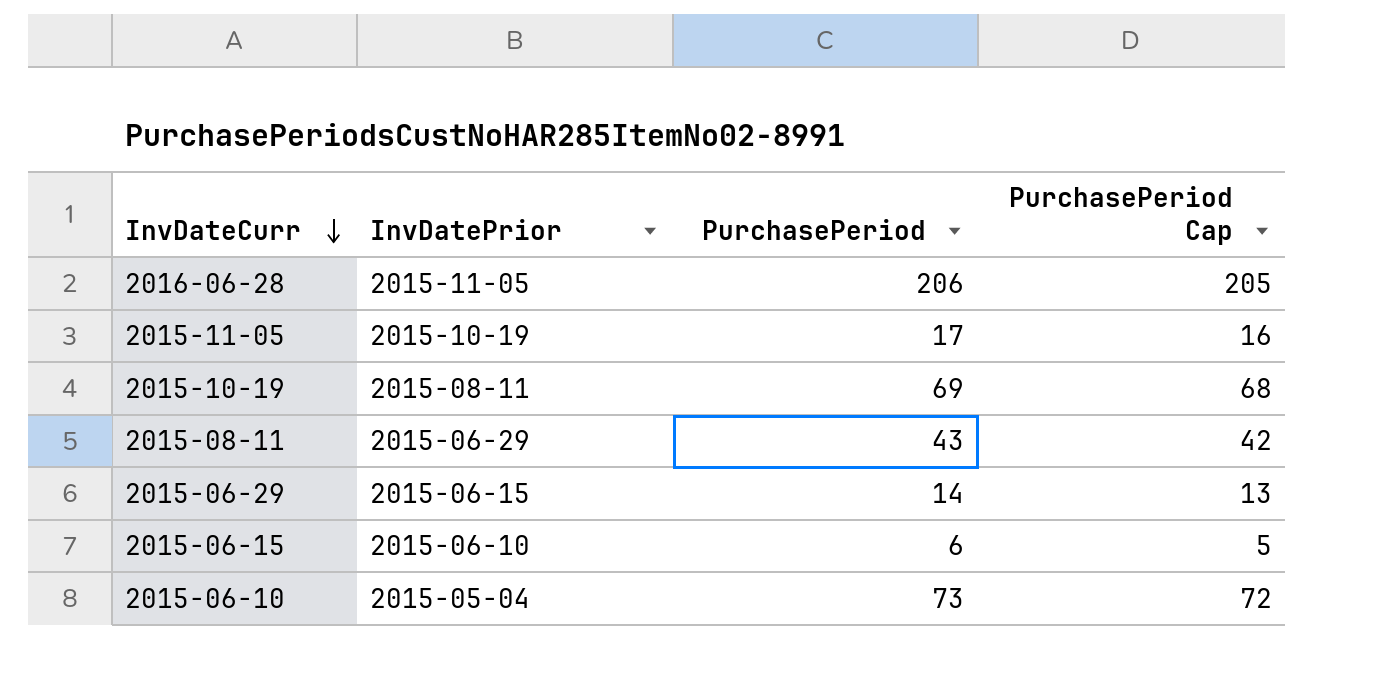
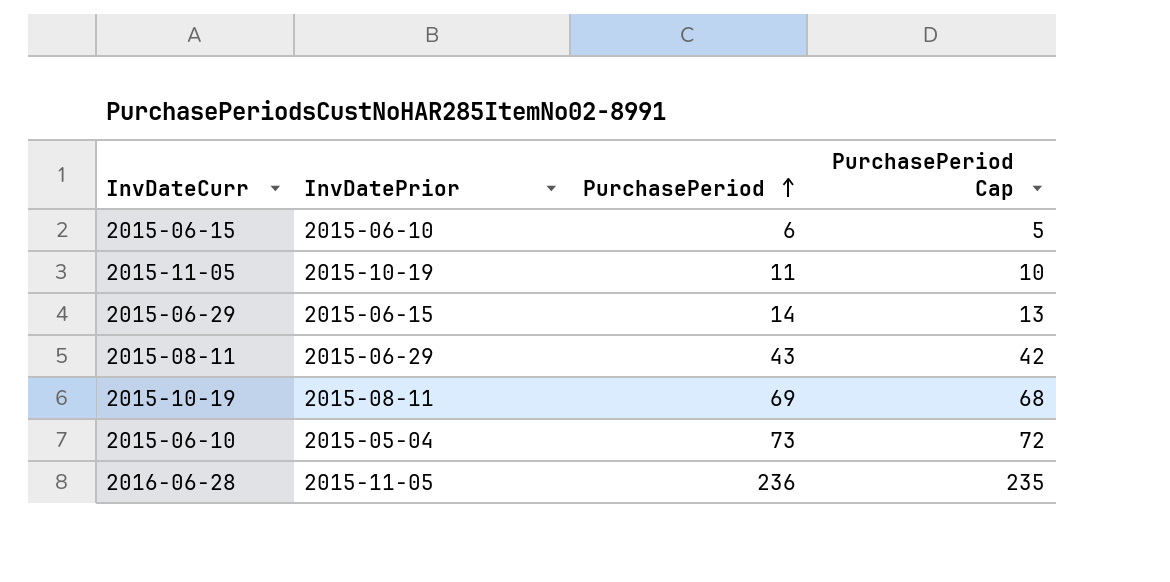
row order: InvDateCurr descending -> PurchasePeriod ascending
2015-11-05 | PurchasePeriod: 17 -> 11
2015-11-05 | PurchasePeriod Cap: 16 -> 10
2016-06-28 | PurchasePeriod: 206 -> 236
2016-06-28 | PurchasePeriod Cap: 205 -> 235

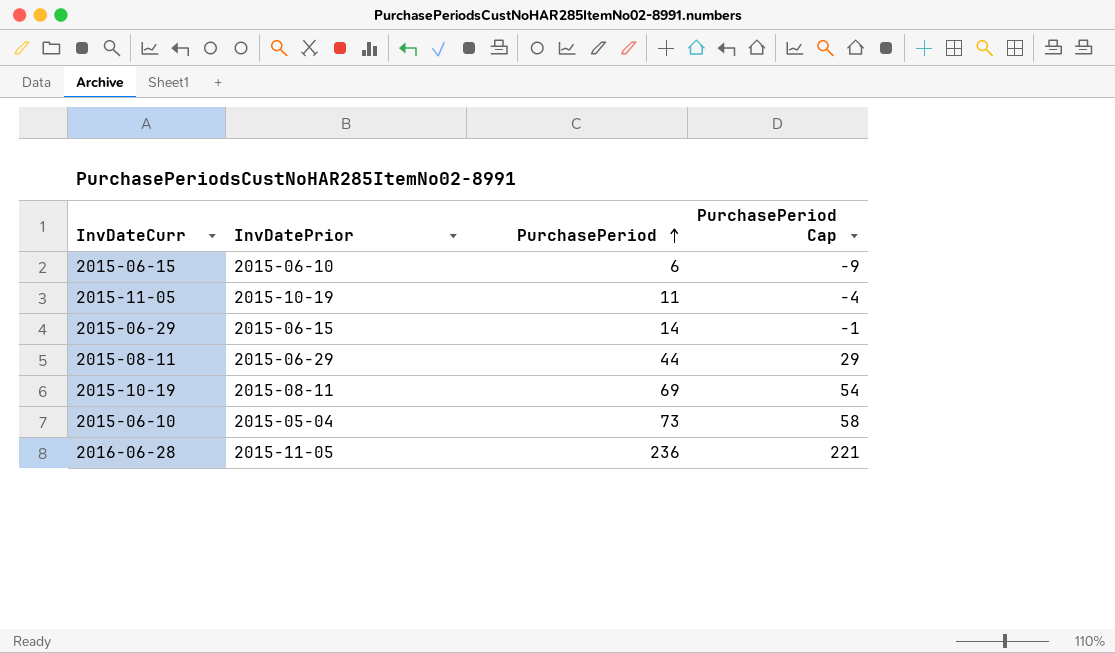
column PurchasePeriod Cap | formula: [PurchasePeriod] - 1 -> [PurchasePeriod] - 15
2015-08-11 | PurchasePeriod: 43 -> 44

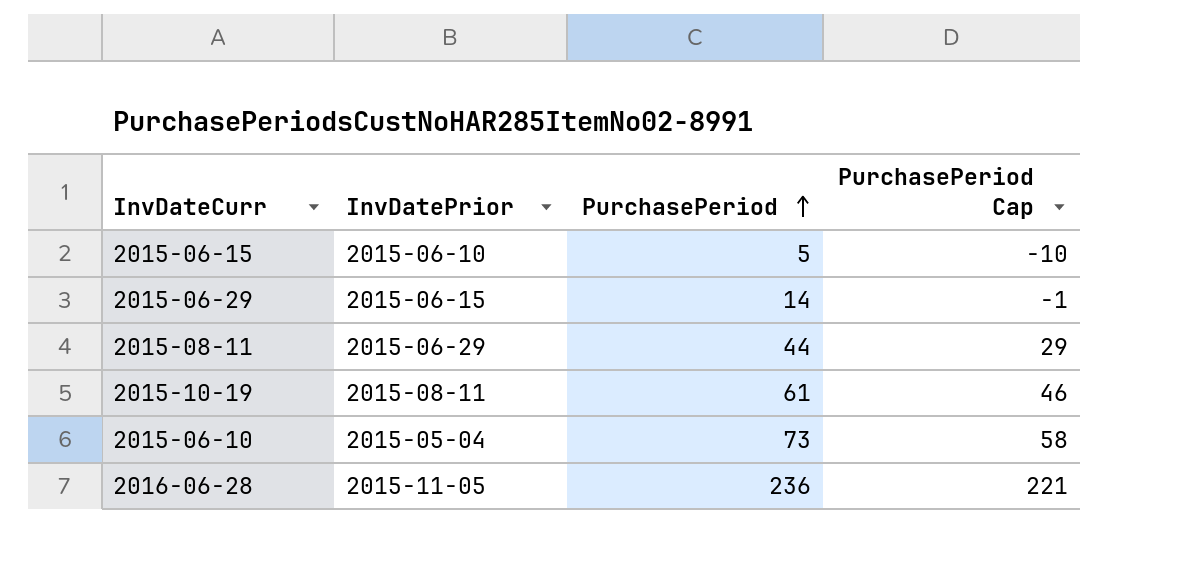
row 2015-11-05: 2015-10-19 | 11 | -4 -> none
2015-06-15 | PurchasePeriod: 6 -> 5
2015-06-15 | PurchasePeriod Cap: -9 -> -10
2015-10-19 | PurchasePeriod: 69 -> 61
2015-10-19 | PurchasePeriod Cap: 54 -> 46

